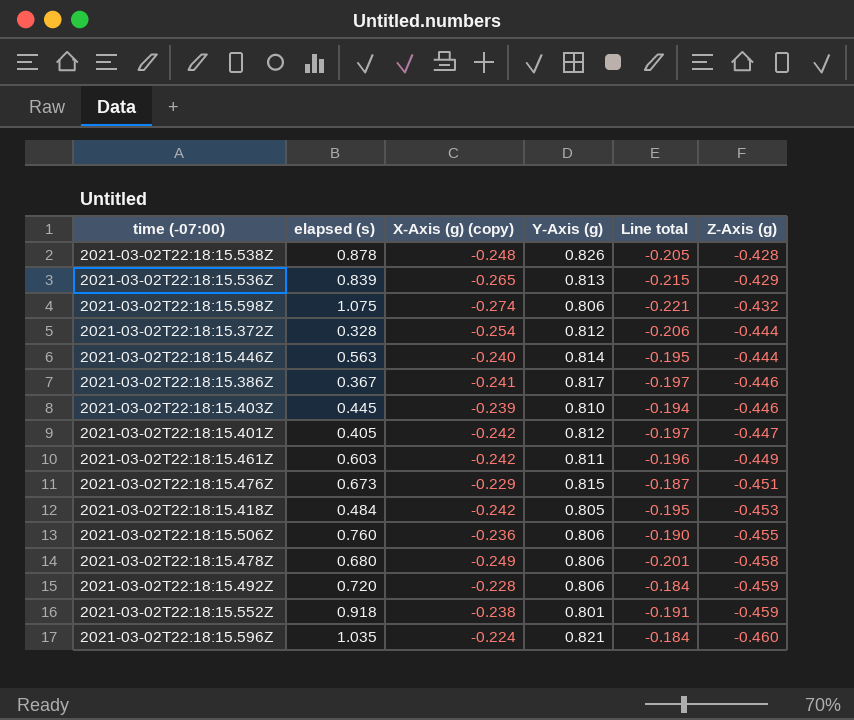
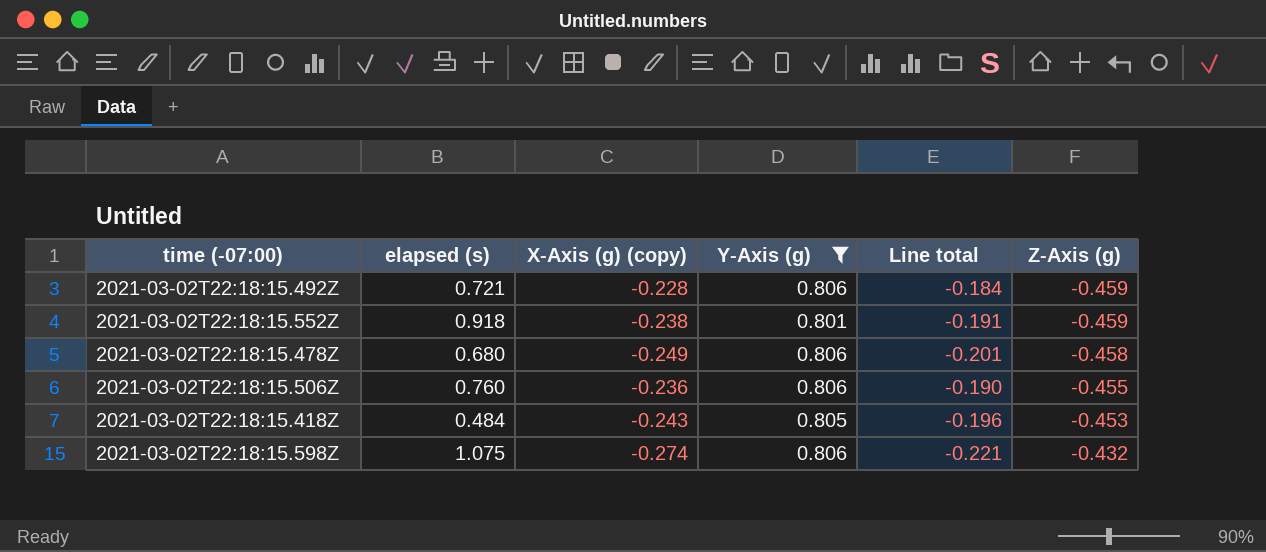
filter: none -> Y-Axis (g) <= 0.806
row order: Z-Axis (g) descending -> Z-Axis (g) ascending
2021-03-02T22:18:15.492Z | elapsed (s): 0.720 -> 0.721
2021-03-02T22:18:15.418Z | X-Axis (g) (copy): -0.242 -> -0.243
2021-03-02T22:18:15.418Z | Line total: -0.195 -> -0.196

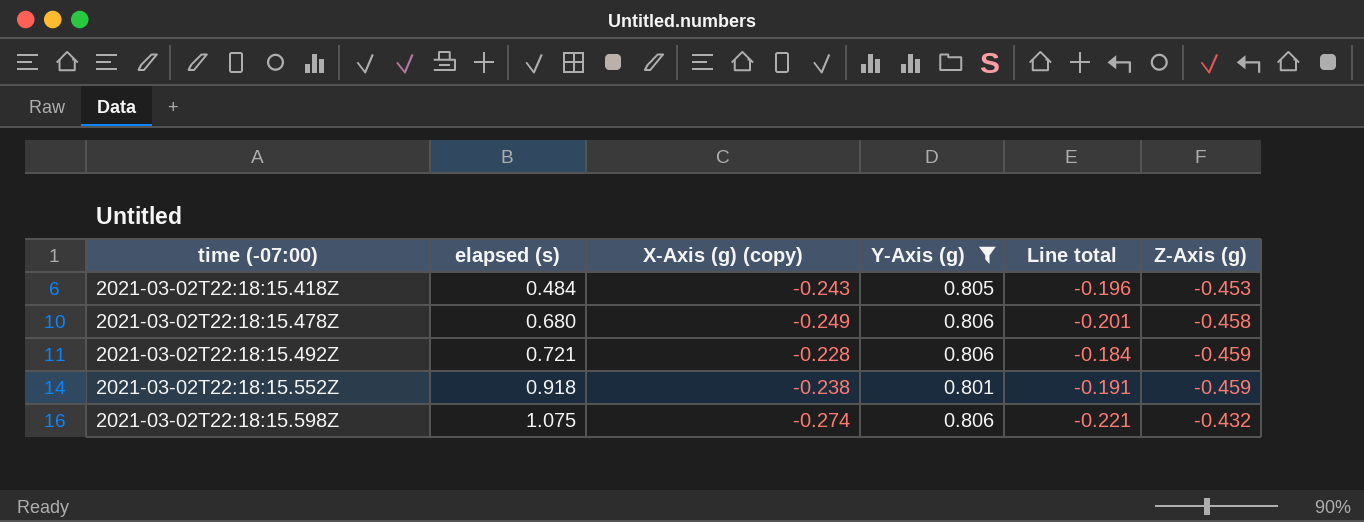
row order: Z-Axis (g) ascending -> time (-07:00) ascending
row 2021-03-02T22:18:15.506Z: 0.760 | -0.236 | 0.806 | -0.190 | -0.455 -> none

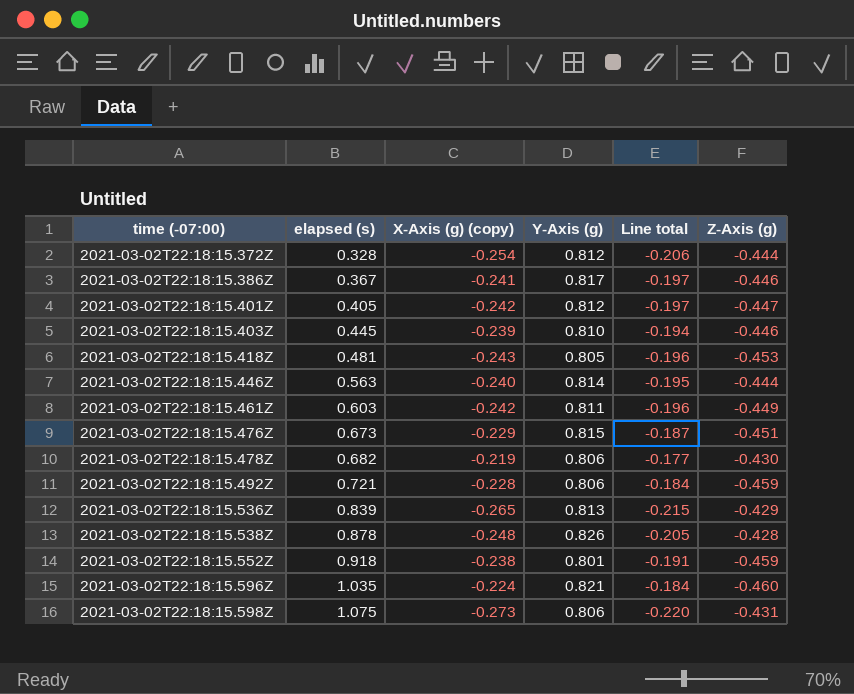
filter: Y-Axis (g) <= 0.806 -> none
2021-03-02T22:18:15.418Z | elapsed (s): 0.484 -> 0.481
2021-03-02T22:18:15.478Z | elapsed (s): 0.680 -> 0.682
2021-03-02T22:18:15.478Z | X-Axis (g) (copy): -0.249 -> -0.219
2021-03-02T22:18:15.478Z | Line total: -0.201 -> -0.177
2021-03-02T22:18:15.478Z | Z-Axis (g): -0.458 -> -0.430
2021-03-02T22:18:15.598Z | X-Axis (g) (copy): -0.274 -> -0.273
2021-03-02T22:18:15.598Z | Line total: -0.221 -> -0.220
2021-03-02T22:18:15.598Z | Z-Axis (g): -0.432 -> -0.431

